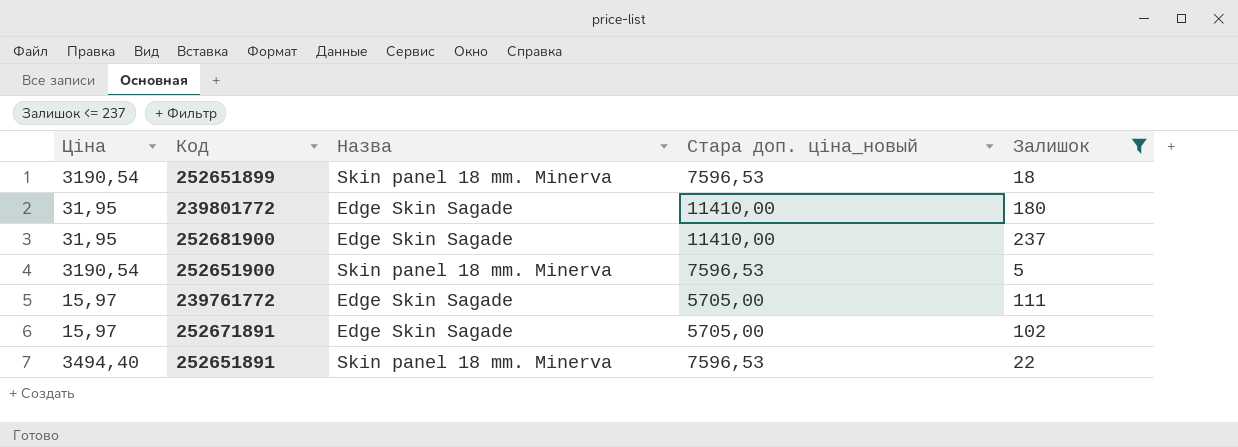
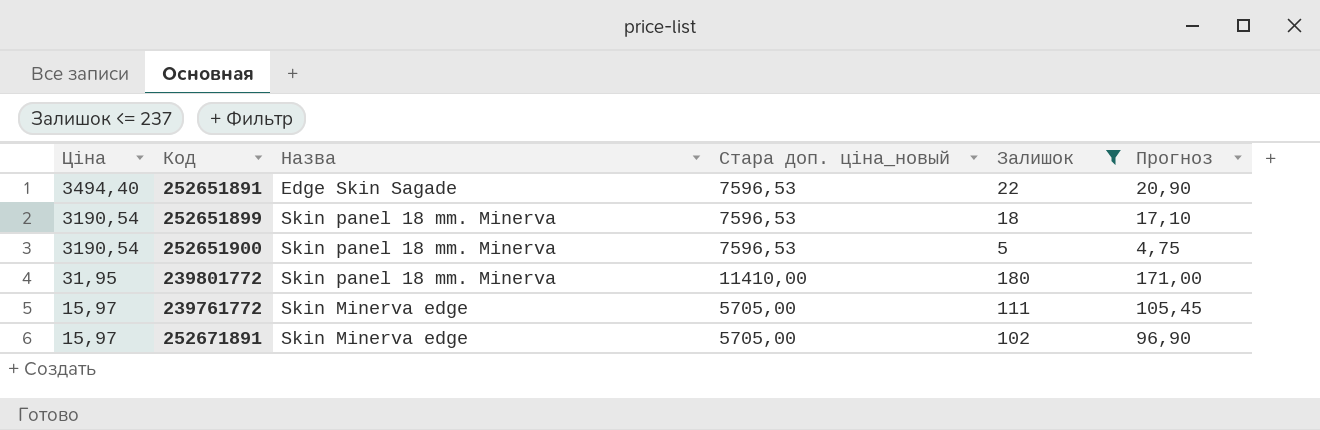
row order: none -> Ціна descending
column Прогноз | formula: none -> [Залишок] * 0,95
row 252681900: 31,95 | Edge Skin Sagade | 11410,00 | 237 -> none
252651891 | Назва: Skin panel 18 mm. Minerva -> Edge Skin Sagade
239801772 | Назва: Edge Skin Sagade -> Skin panel 18 mm. Minerva
239761772 | Назва: Edge Skin Sagade -> Skin Minerva edge
252671891 | Назва: Edge Skin Sagade -> Skin Minerva edge

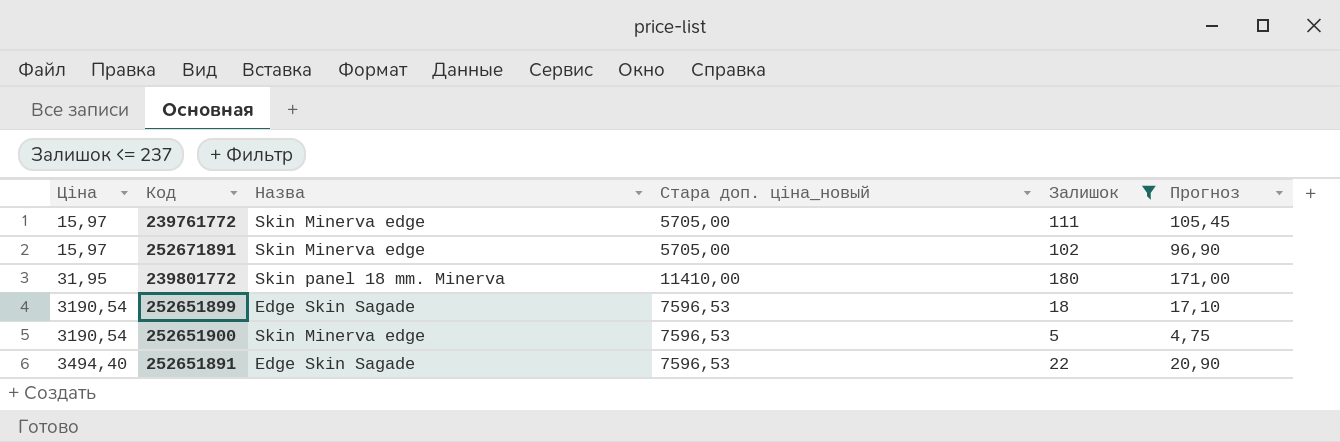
row order: Ціна descending -> Ціна ascending
252651899 | Назва: Skin panel 18 mm. Minerva -> Edge Skin Sagade
252651900 | Назва: Skin panel 18 mm. Minerva -> Skin Minerva edge

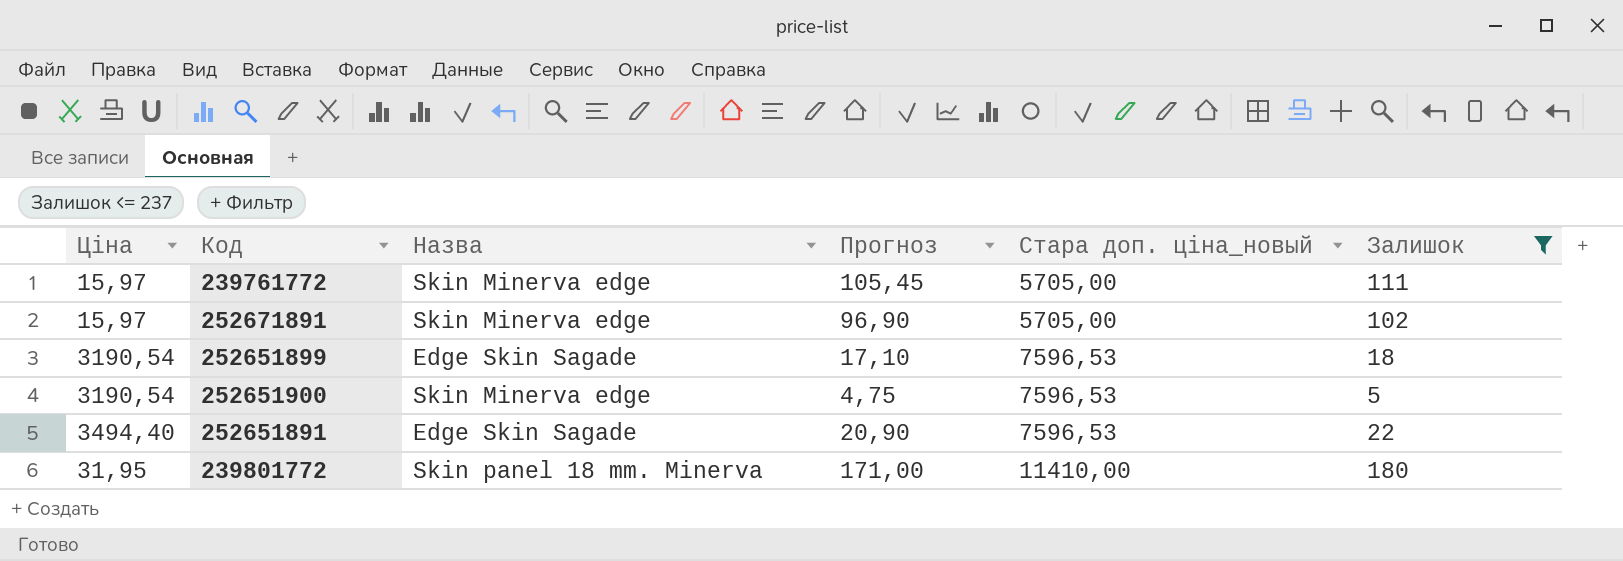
row order: Ціна ascending -> Стара доп. ціна_новый ascending
column Прогноз | position: 6 -> 4

